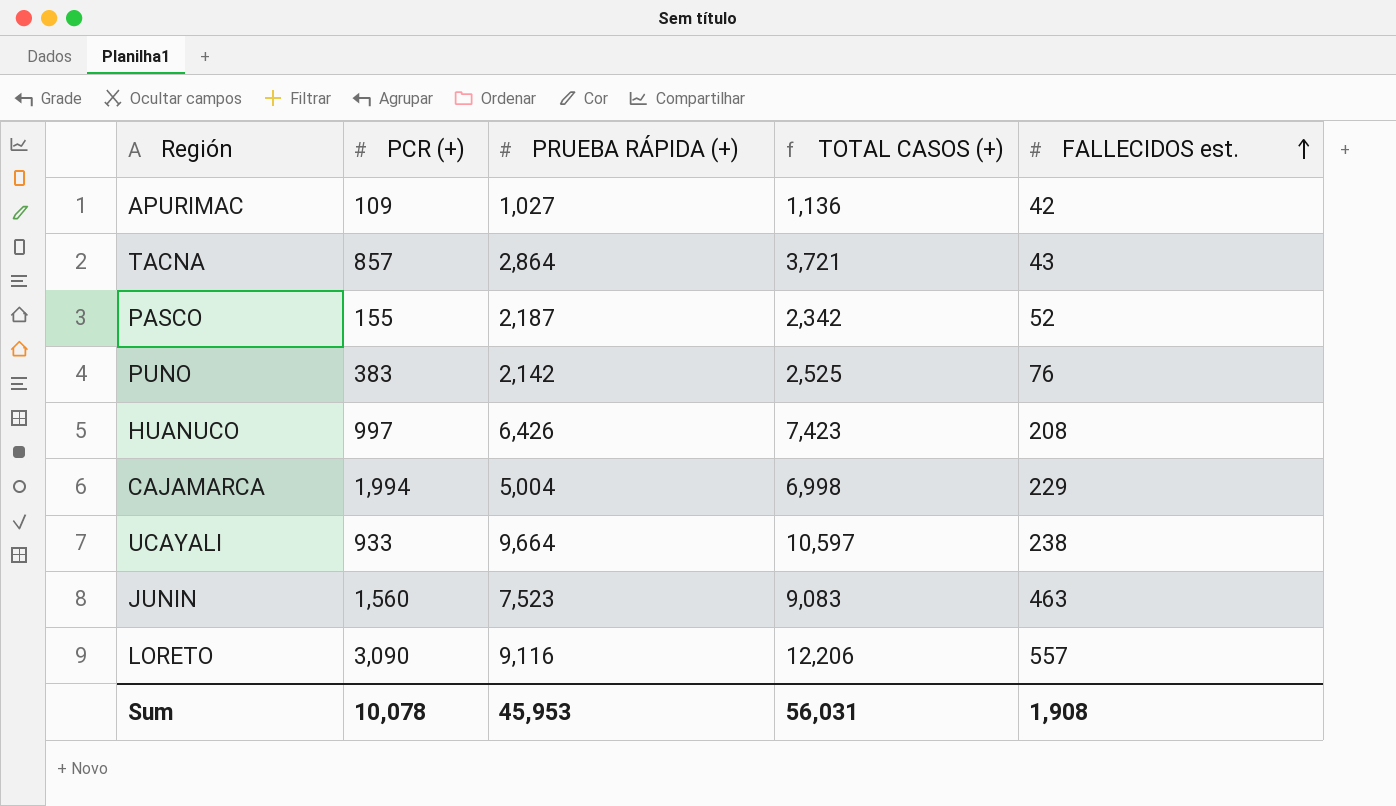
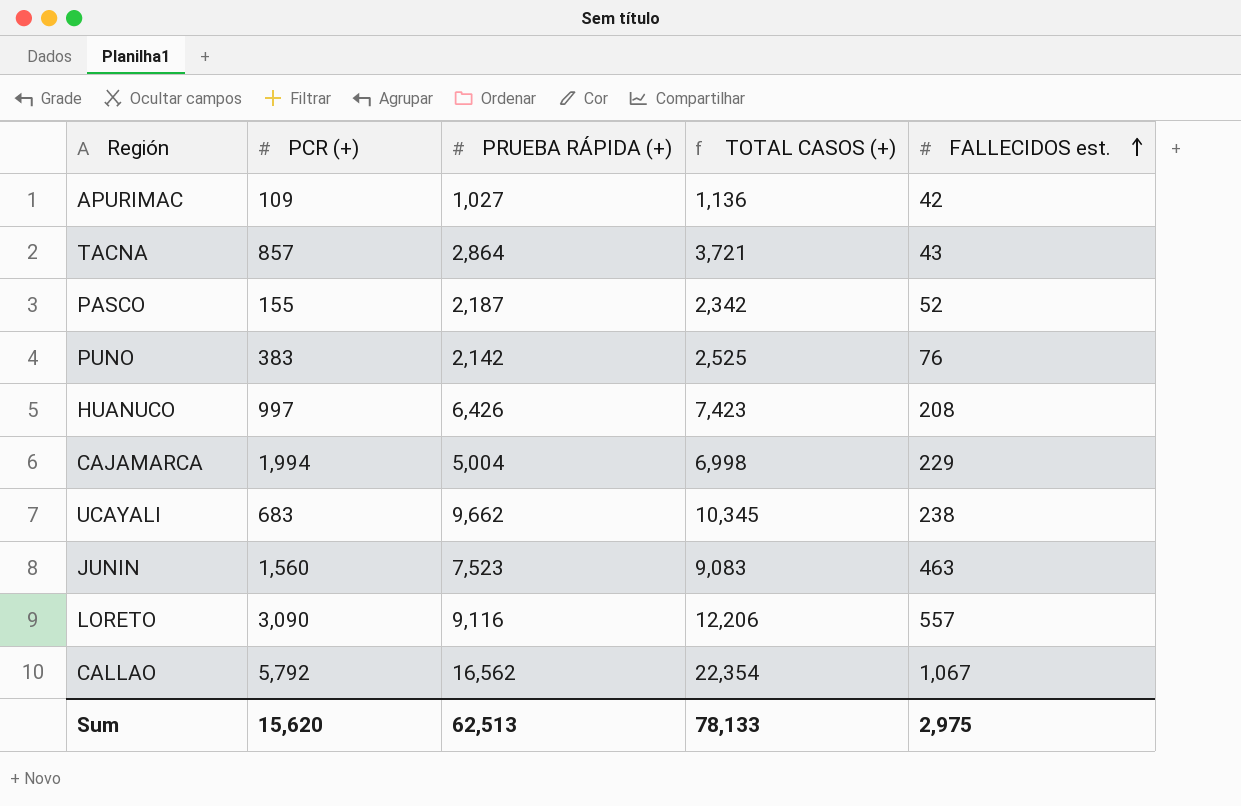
UCAYALI | PCR (+): 933 -> 683
UCAYALI | PRUEBA RÁPIDA (+): 9,664 -> 9,662
UCAYALI | TOTAL CASOS (+): 10,597 -> 10,345
row CALLAO: none -> 5,792 | 16,562 | 22,354 | 1,067
Sum | PCR (+): 10,078 -> 15,620
Sum | PRUEBA RÁPIDA (+): 45,953 -> 62,513
Sum | TOTAL CASOS (+): 56,031 -> 78,133
Sum | FALLECIDOS est.: 1,908 -> 2,975

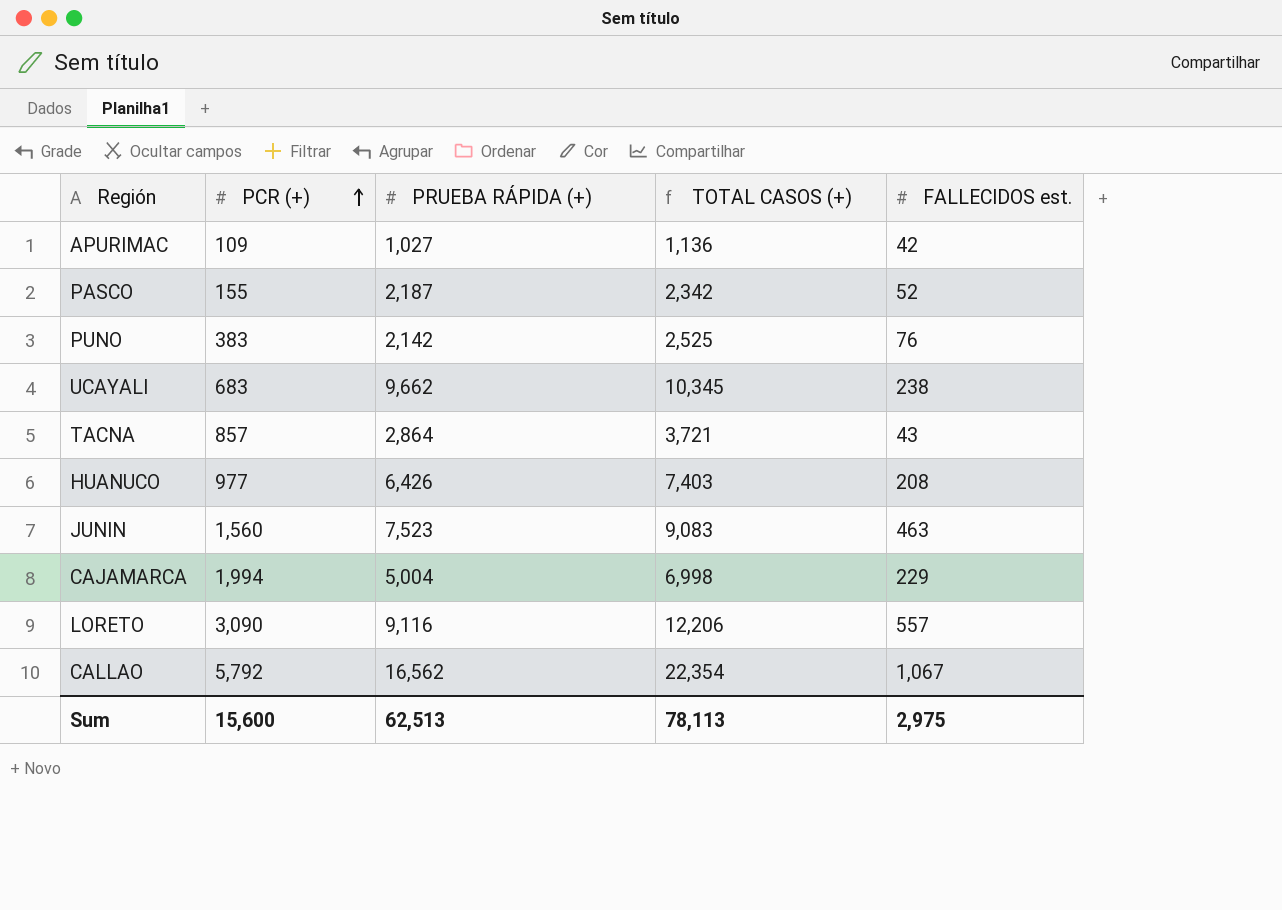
row order: FALLECIDOS est. ascending -> PCR (+) ascending
HUANUCO | PCR (+): 997 -> 977
HUANUCO | TOTAL CASOS (+): 7,423 -> 7,403
Sum | PCR (+): 15,620 -> 15,600
Sum | TOTAL CASOS (+): 78,133 -> 78,113

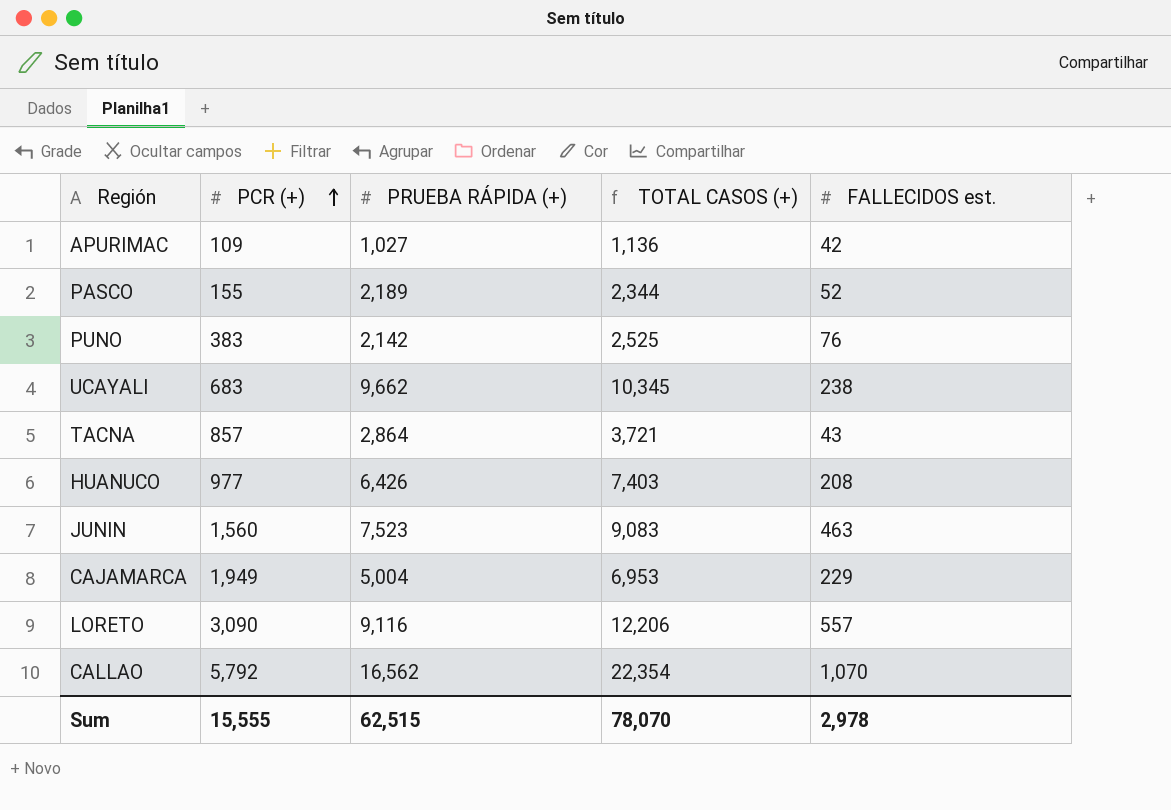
PASCO | PRUEBA RÁPIDA (+): 2,187 -> 2,189
PASCO | TOTAL CASOS (+): 2,342 -> 2,344
CAJAMARCA | PCR (+): 1,994 -> 1,949
CAJAMARCA | TOTAL CASOS (+): 6,998 -> 6,953
CALLAO | FALLECIDOS est.: 1,067 -> 1,070
Sum | PCR (+): 15,600 -> 15,555
Sum | PRUEBA RÁPIDA (+): 62,513 -> 62,515
Sum | TOTAL CASOS (+): 78,113 -> 78,070
Sum | FALLECIDOS est.: 2,975 -> 2,978

